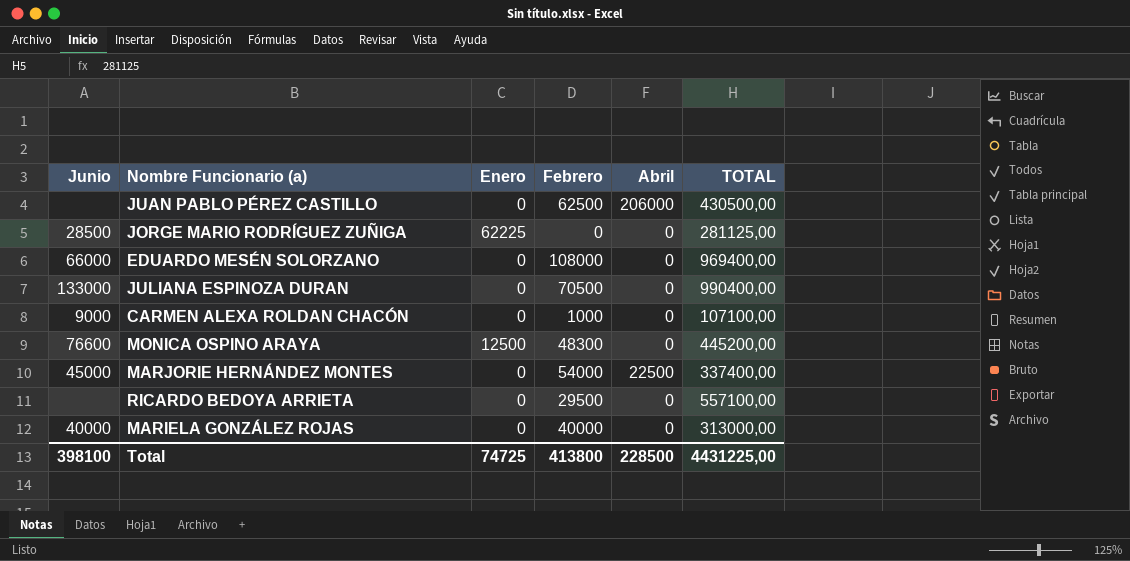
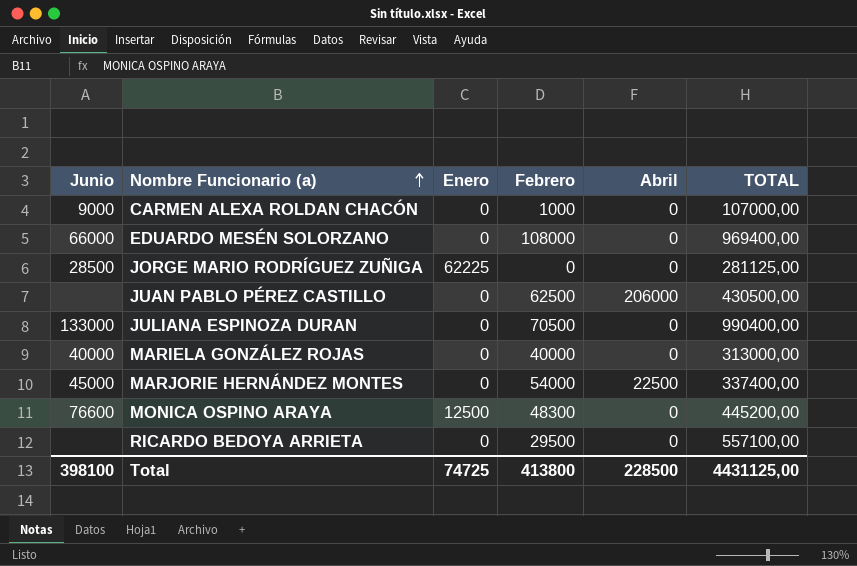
row order: none -> Nombre Funcionario (a) ascending
CARMEN ALEXA ROLDAN CHACÓN | TOTAL: 107100,00 -> 107000,00
Total | TOTAL: 4431225,00 -> 4431125,00

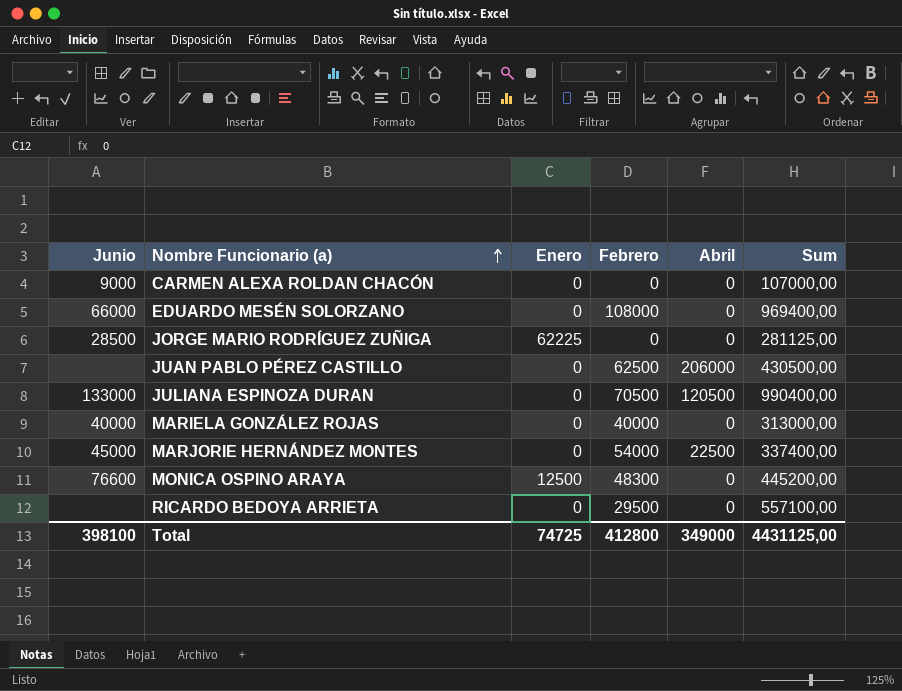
column name: TOTAL -> Sum
CARMEN ALEXA ROLDAN CHACÓN | Febrero: 1000 -> 0
JULIANA ESPINOZA DURAN | Abril: 0 -> 120500
Total | Febrero: 413800 -> 412800
Total | Abril: 228500 -> 349000

